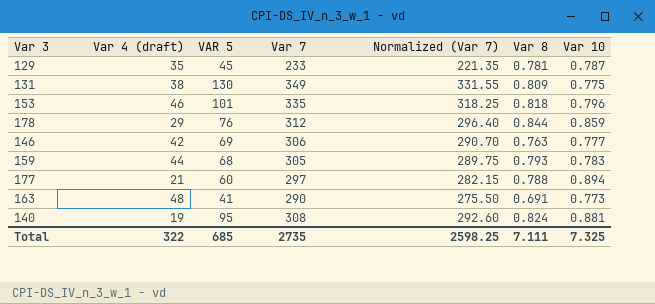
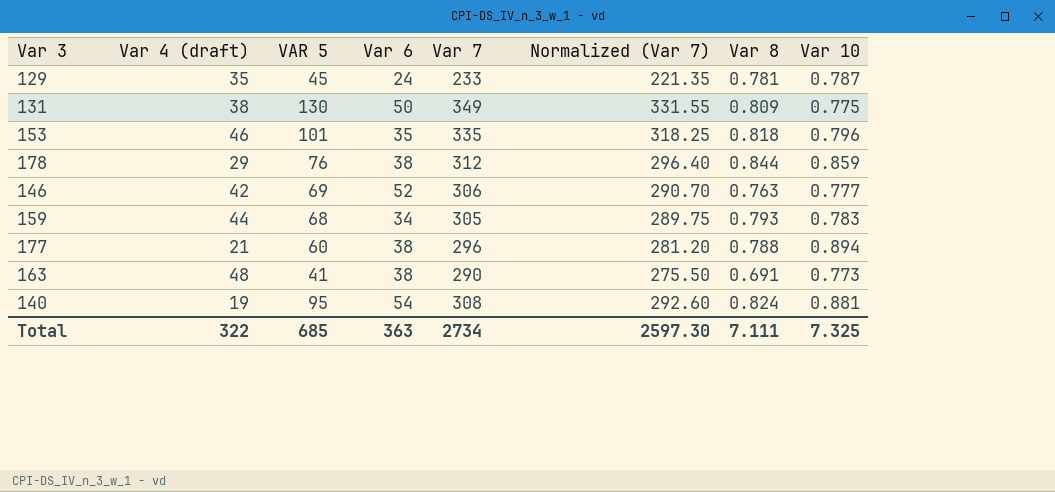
column Var 6 | position: none -> 4
177 | Var 7: 297 -> 296
177 | Normalized (Var 7): 282.15 -> 281.20
Total | Var 7: 2735 -> 2734
Total | Normalized (Var 7): 2598.25 -> 2597.30

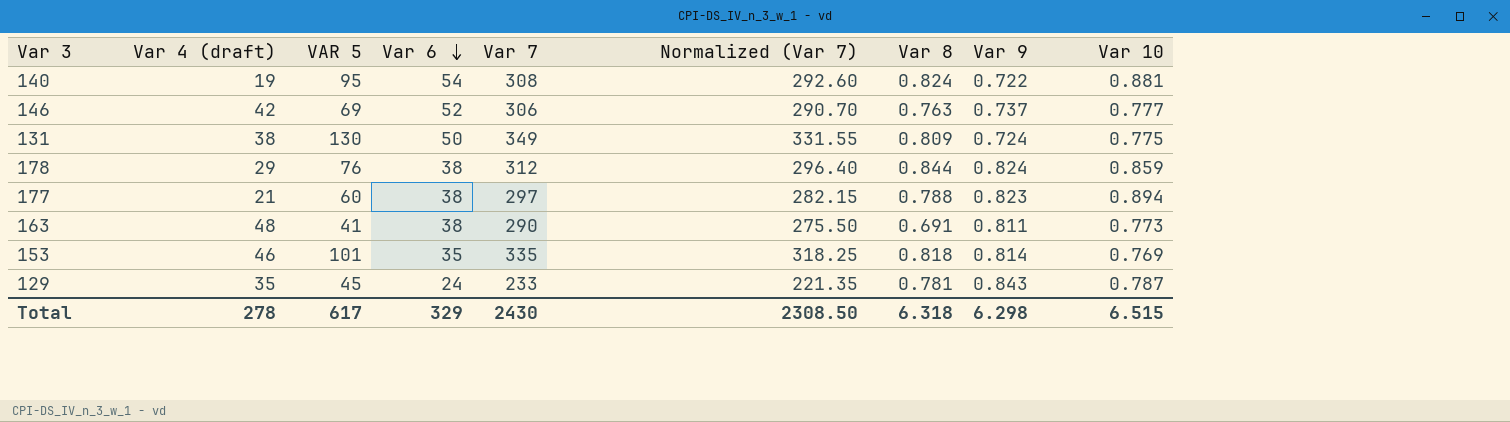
row order: none -> Var 6 descending
column Var 9 | position: none -> 8
row 159: 44 | 68 | 34 | 305 | 289.75 | 0.793 | 0.783 -> none
177 | Var 7: 296 -> 297
177 | Normalized (Var 7): 281.20 -> 282.15
153 | Var 10: 0.796 -> 0.769
Total | Var 4 (draft): 322 -> 278
Total | VAR 5: 685 -> 617
Total | Var 6: 363 -> 329
Total | Var 7: 2734 -> 2430
Total | Normalized (Var 7): 2597.30 -> 2308.50
Total | Var 8: 7.111 -> 6.318
Total | Var 10: 7.325 -> 6.515

